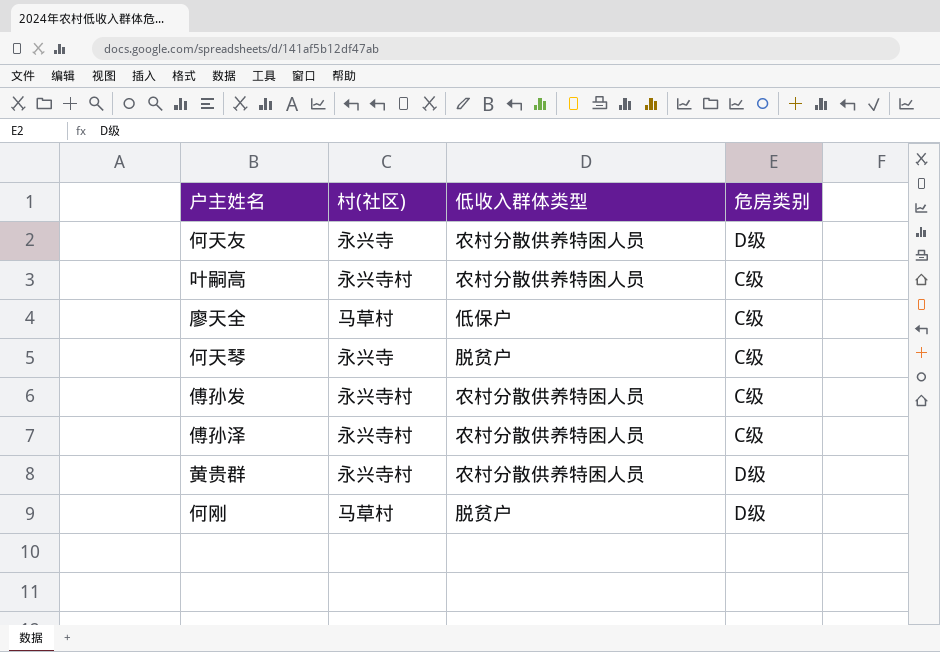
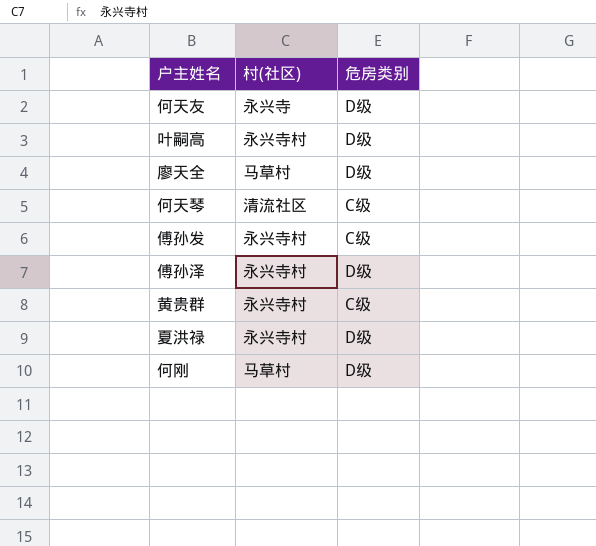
column 低收入群体类型 | position: 3 -> none
叶嗣高 | 危房类别: C级 -> D级
廖天全 | 危房类别: C级 -> D级
何天琴 | 村(社区): 永兴寺 -> 清流社区
傅孙泽 | 危房类别: C级 -> D级
黄贵群 | 危房类别: D级 -> C级
row 夏洪禄: none -> 永兴寺村 | D级

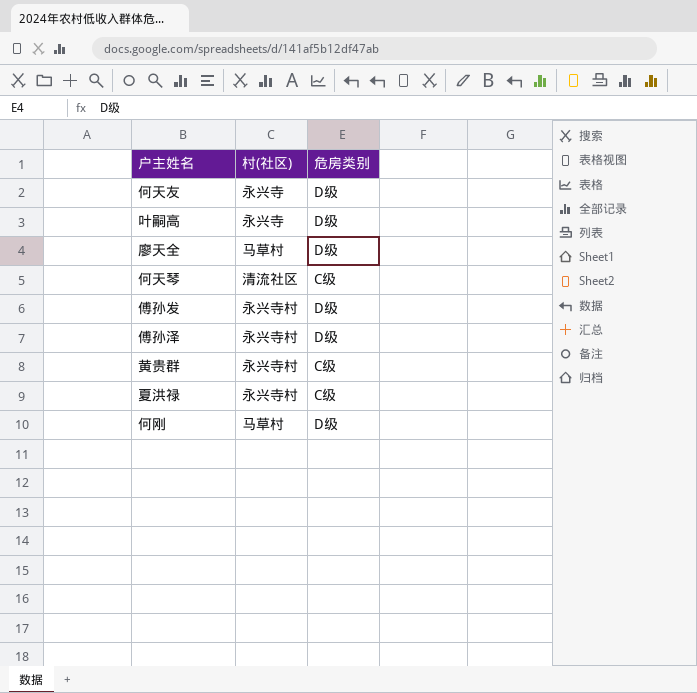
叶嗣高 | 村(社区): 永兴寺村 -> 永兴寺
傅孙发 | 危房类别: C级 -> D级
夏洪禄 | 危房类别: D级 -> C级

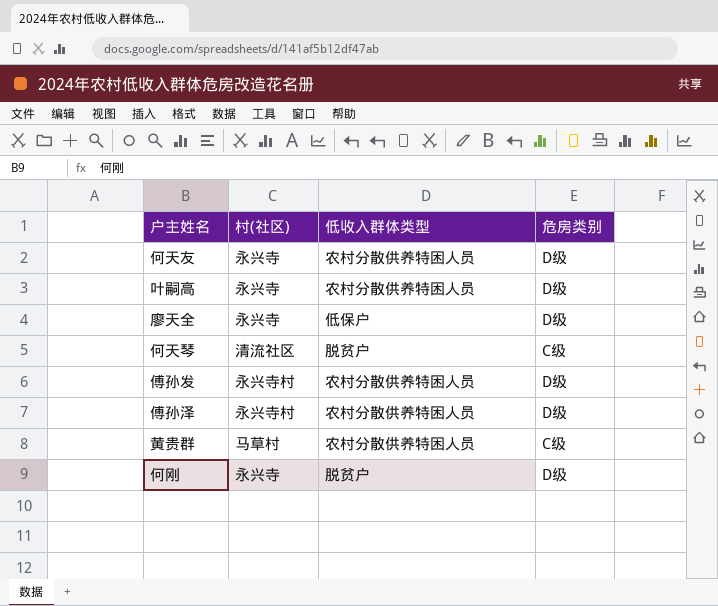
column 低收入群体类型 | position: none -> 3
row 夏洪禄: 永兴寺村 | C级 -> none
廖天全 | 村(社区): 马草村 -> 永兴寺
黄贵群 | 村(社区): 永兴寺村 -> 马草村
何刚 | 村(社区): 马草村 -> 永兴寺

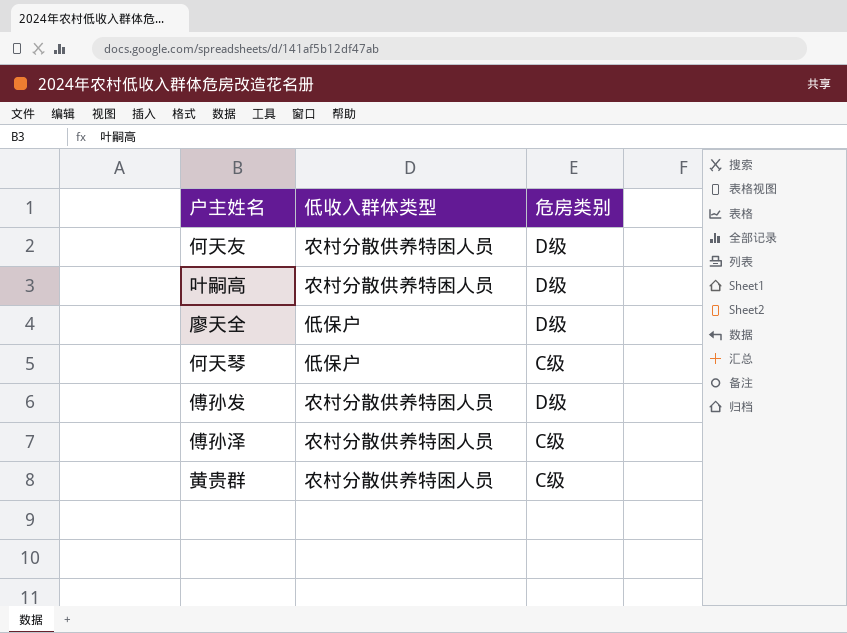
column 村(社区) | position: 2 -> none
row 何刚: 永兴寺 | 脱贫户 | D级 -> none
何天琴 | 低收入群体类型: 脱贫户 -> 低保户
傅孙泽 | 危房类别: D级 -> C级

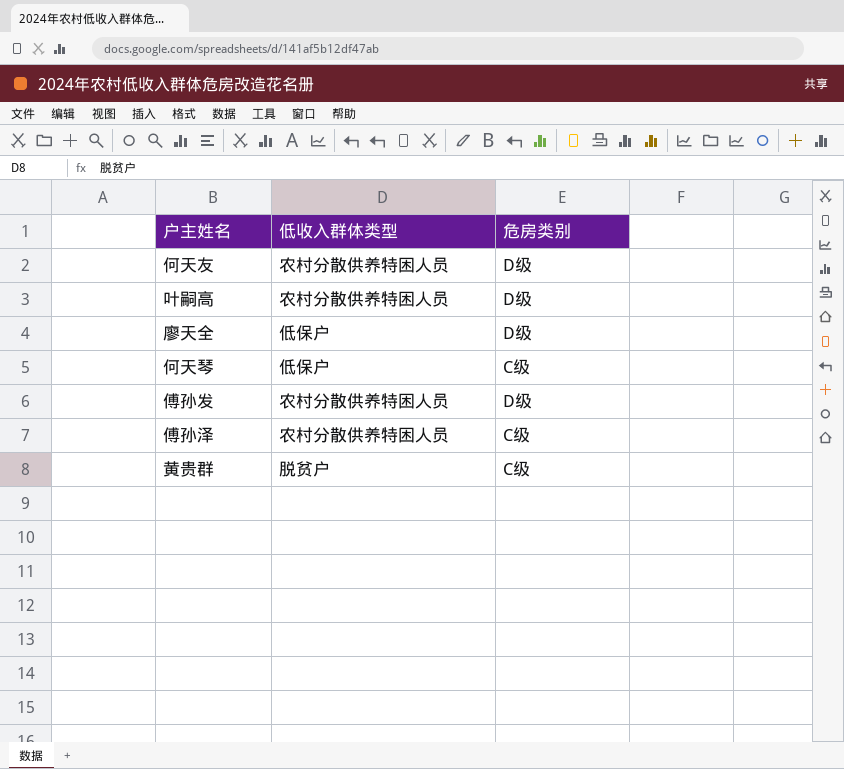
黄贵群 | 低收入群体类型: 农村分散供养特困人员 -> 脱贫户

